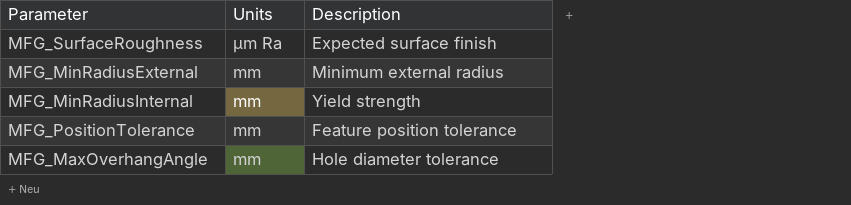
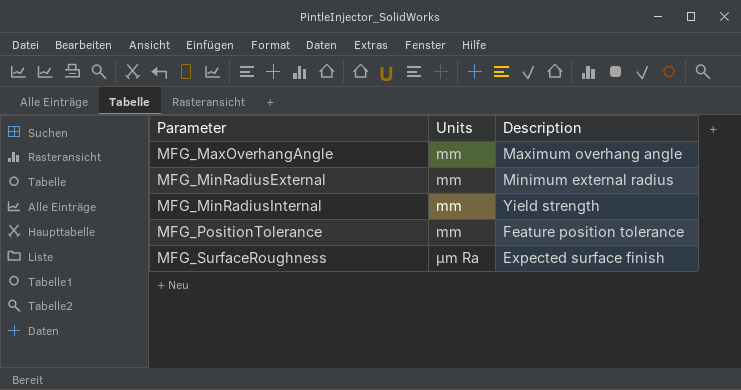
row order: Units descending -> Parameter ascending
MFG_MaxOverhangAngle | Description: Hole diameter tolerance -> Maximum overhang angle

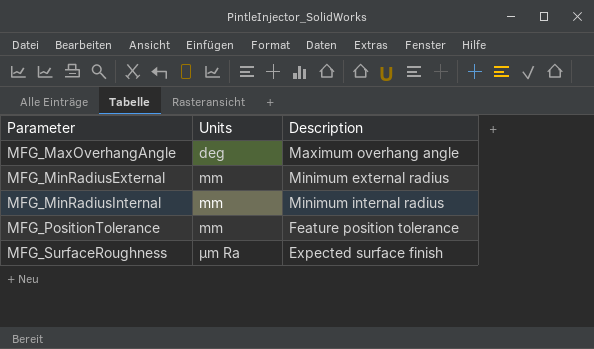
MFG_MaxOverhangAngle | Units: mm -> deg
MFG_MinRadiusInternal | Description: Yield strength -> Minimum internal radius

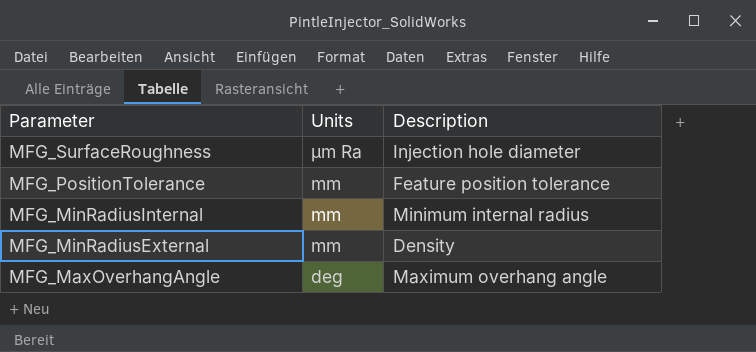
row order: Parameter ascending -> Parameter descending
MFG_SurfaceRoughness | Description: Expected surface finish -> Injection hole diameter
MFG_MinRadiusExternal | Description: Minimum external radius -> Density

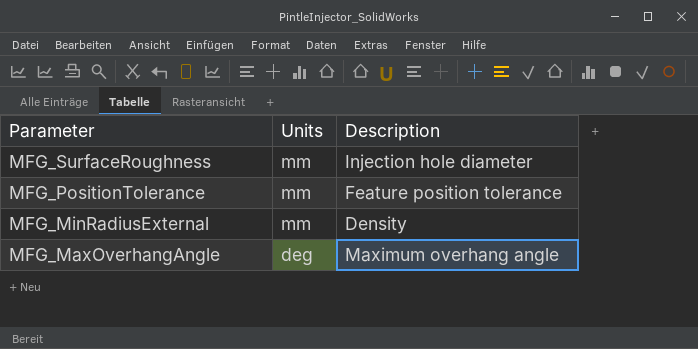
row MFG_MinRadiusInternal: mm | Minimum internal radius -> none
MFG_SurfaceRoughness | Units: μm Ra -> mm

